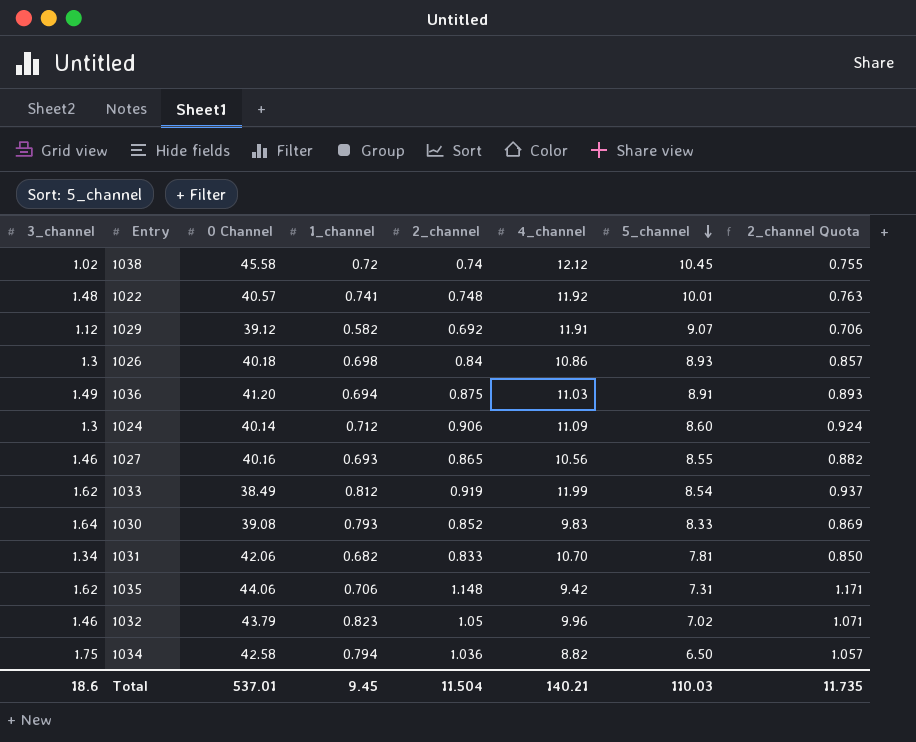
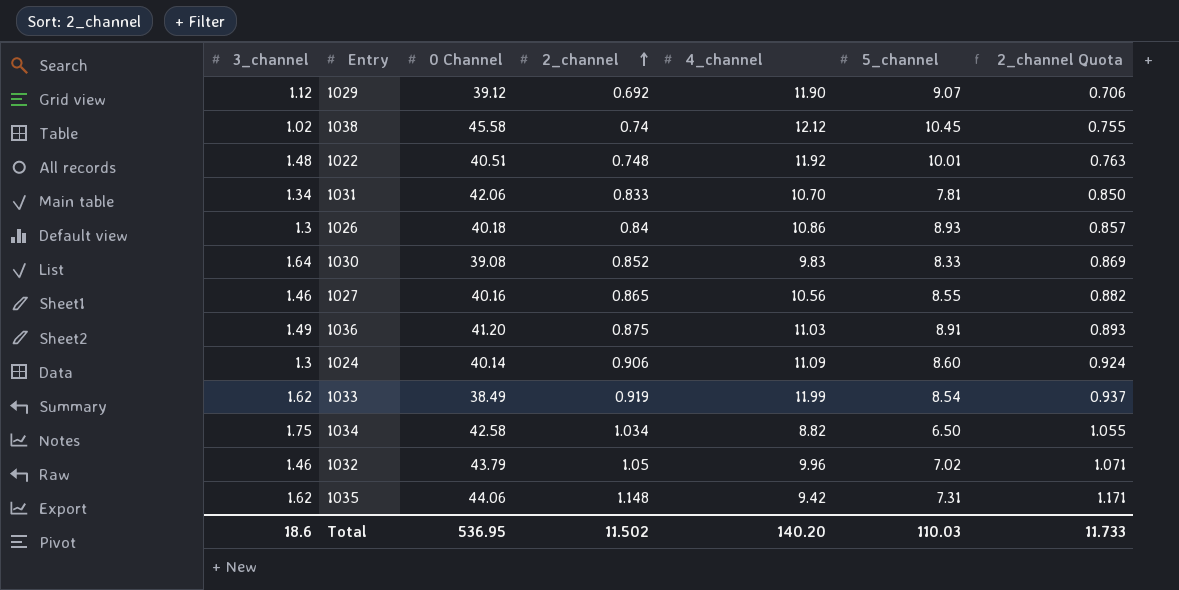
row order: 5_channel descending -> 2_channel ascending
column 1_channel | position: 4 -> none
1029 | 4_channel: 11.91 -> 11.90
1022 | 0 Channel: 40.57 -> 40.51
1034 | 2_channel: 1.036 -> 1.034
1034 | 2_channel Quota: 1.057 -> 1.055
Total | 0 Channel: 537.01 -> 536.95
Total | 2_channel: 11.504 -> 11.502
Total | 4_channel: 140.21 -> 140.20
Total | 2_channel Quota: 11.735 -> 11.733

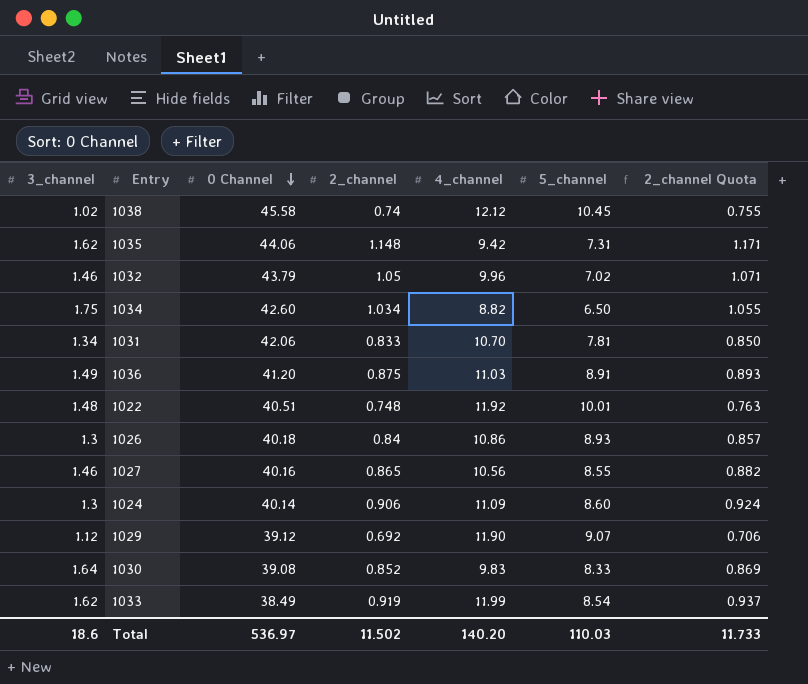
row order: 2_channel ascending -> 0 Channel descending
1034 | 0 Channel: 42.58 -> 42.60
Total | 0 Channel: 536.95 -> 536.97

